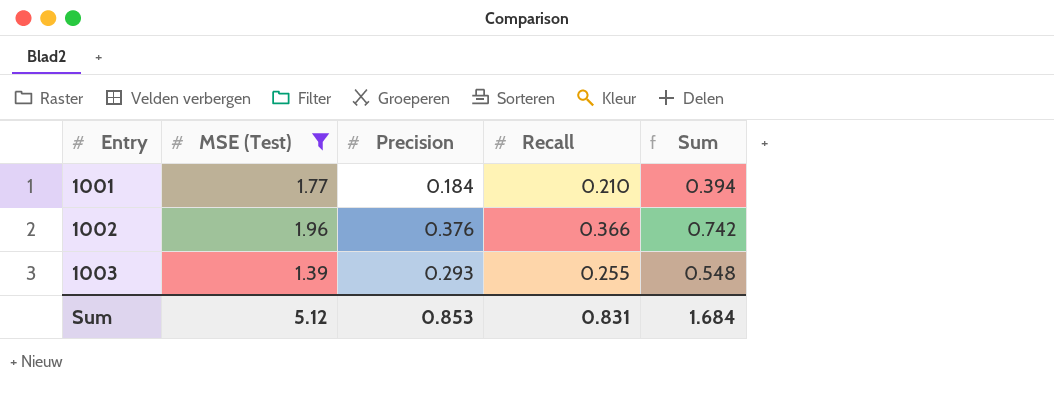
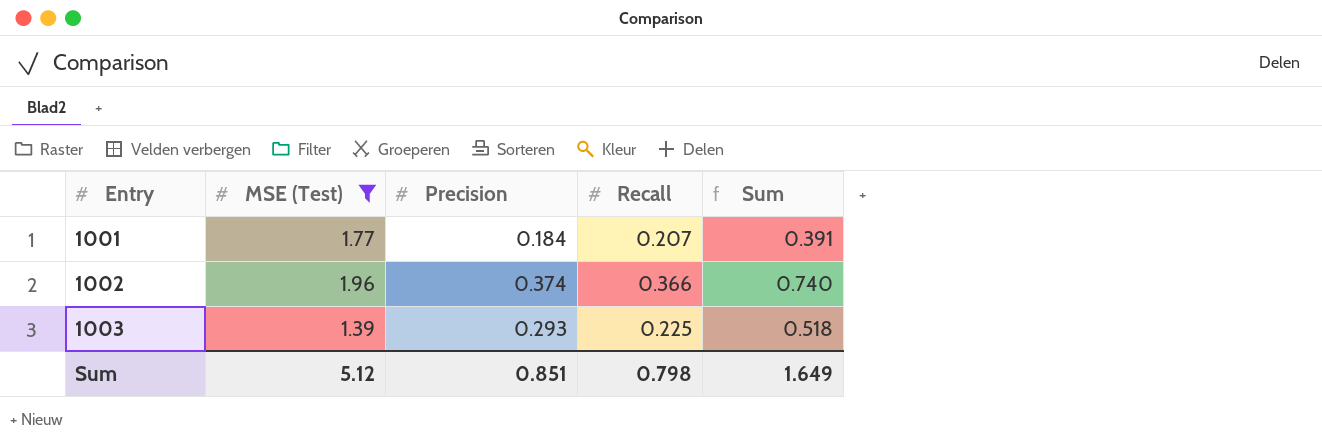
1001 | Recall: 0.210 -> 0.207
1001 | Sum: 0.394 -> 0.391
1002 | Precision: 0.376 -> 0.374
1002 | Sum: 0.742 -> 0.740
1003 | Recall: 0.255 -> 0.225
1003 | Sum: 0.548 -> 0.518
Sum | Precision: 0.853 -> 0.851
Sum | Recall: 0.831 -> 0.798
Sum | Sum: 1.684 -> 1.649

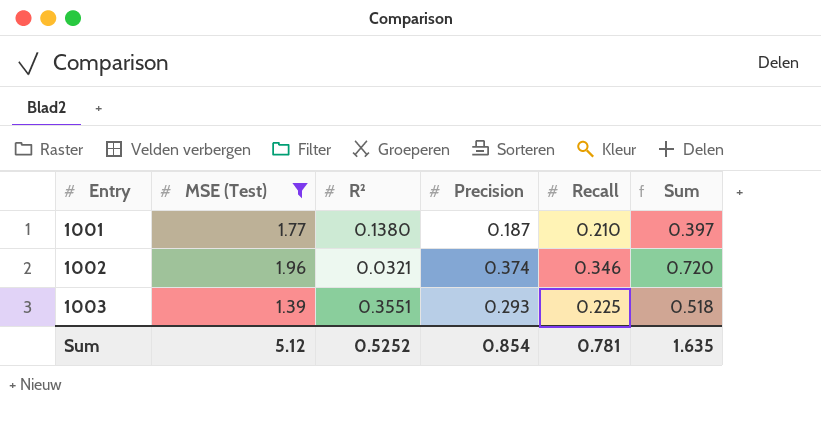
column R² | position: none -> 3
1001 | Precision: 0.184 -> 0.187
1001 | Recall: 0.207 -> 0.210
1001 | Sum: 0.391 -> 0.397
1002 | Recall: 0.366 -> 0.346
1002 | Sum: 0.740 -> 0.720
Sum | Precision: 0.851 -> 0.854
Sum | Recall: 0.798 -> 0.781
Sum | Sum: 1.649 -> 1.635

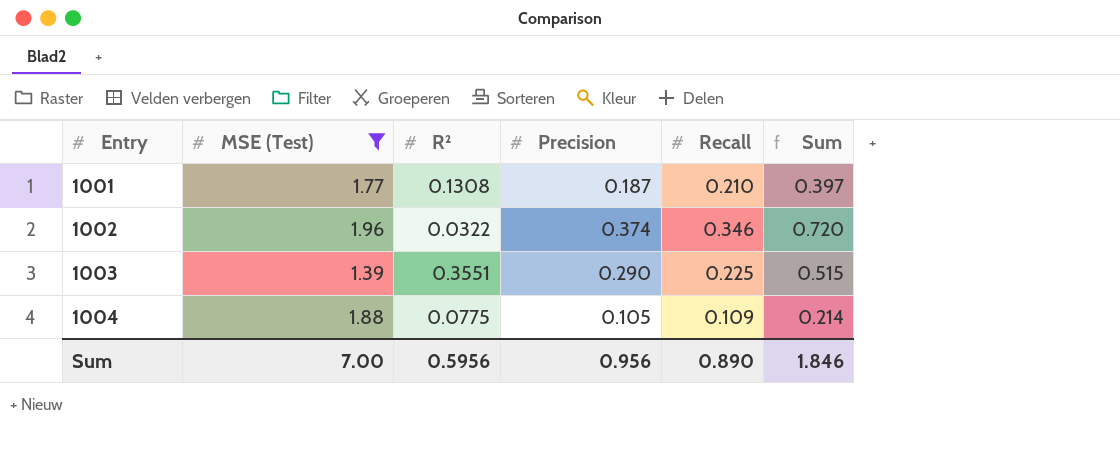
1001 | R²: 0.1380 -> 0.1308
1002 | R²: 0.0321 -> 0.0322
1003 | Precision: 0.293 -> 0.290
1003 | Sum: 0.518 -> 0.515
row 1004: none -> 1.88 | 0.0775 | 0.105 | 0.109 | 0.214
Sum | MSE (Test): 5.12 -> 7.00
Sum | R²: 0.5252 -> 0.5956
Sum | Precision: 0.854 -> 0.956
Sum | Recall: 0.781 -> 0.890
Sum | Sum: 1.635 -> 1.846

